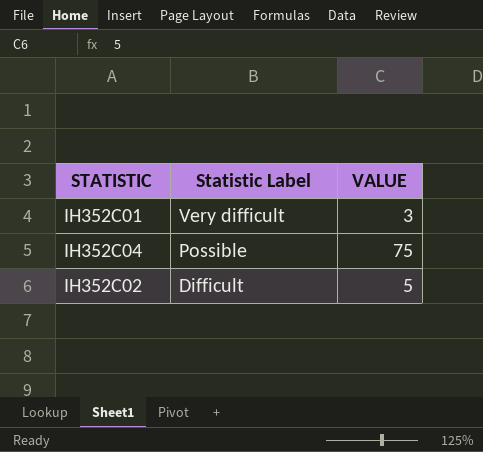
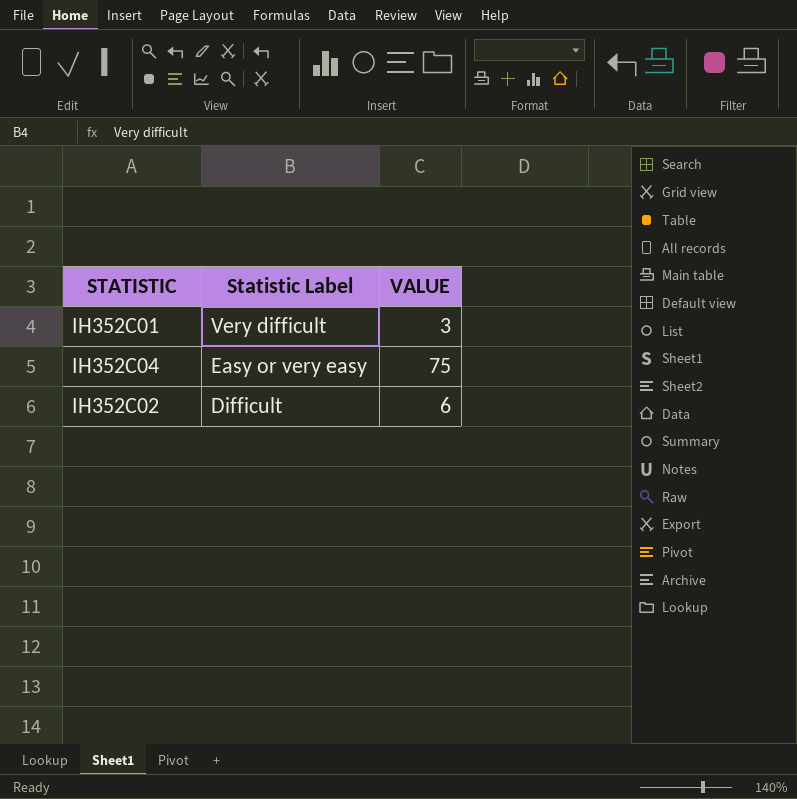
IH352C04 | Statistic Label: Possible -> Easy or very easy
IH352C02 | VALUE: 5 -> 6

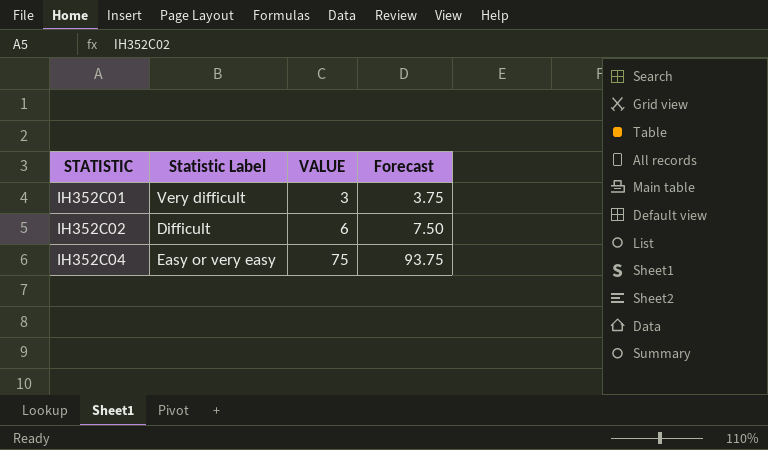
row order: Statistic Label descending -> STATISTIC ascending
column Forecast | formula: none -> [VALUE] * 1.25

